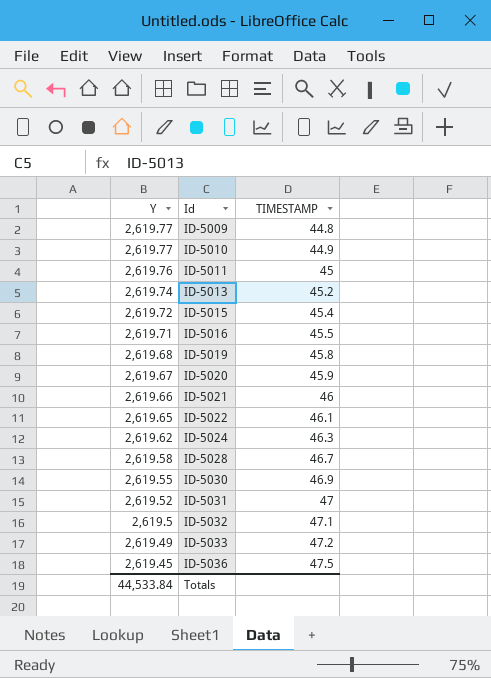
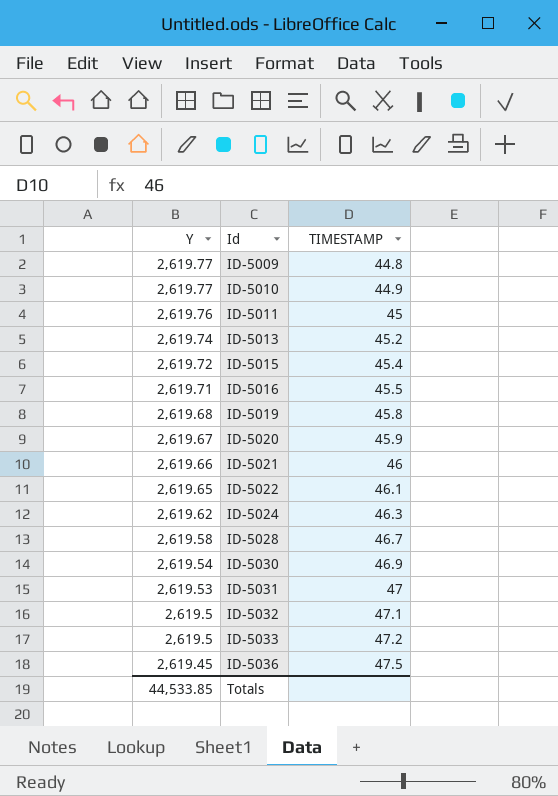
ID-5030 | Y: 2,619.55 -> 2,619.54
ID-5031 | Y: 2,619.52 -> 2,619.53
ID-5033 | Y: 2,619.49 -> 2,619.5
Totals | Y: 44,533.84 -> 44,533.85

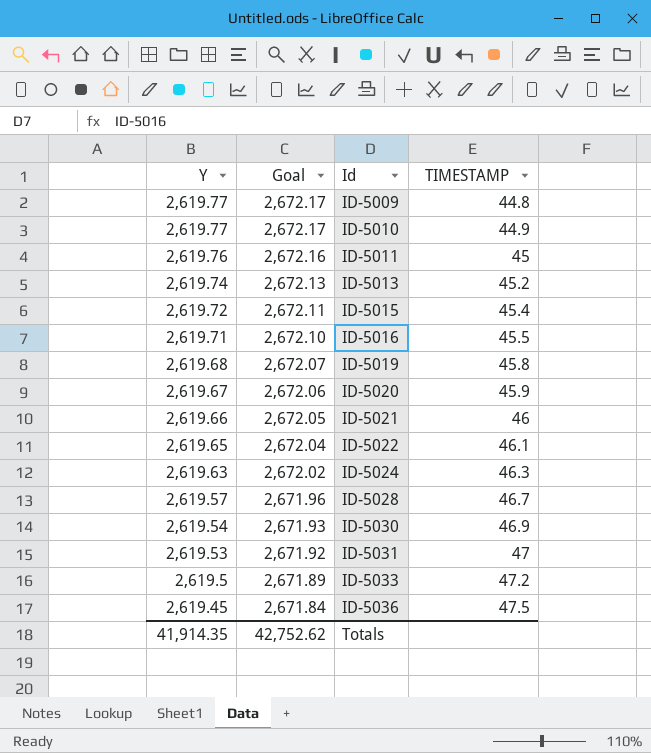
column Goal | formula: none -> [Y] * 1.02
row ID-5032: 2,619.5 | 47.1 -> none
ID-5024 | Y: 2,619.62 -> 2,619.63
ID-5028 | Y: 2,619.58 -> 2,619.57
Totals | Y: 44,533.85 -> 41,914.35

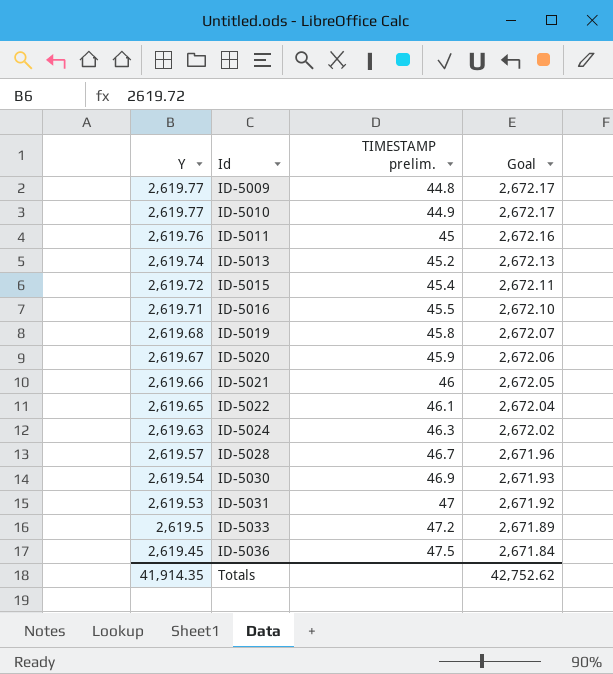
column name: TIMESTAMP -> TIMESTAMP prelim.
column Goal | position: 2 -> 4

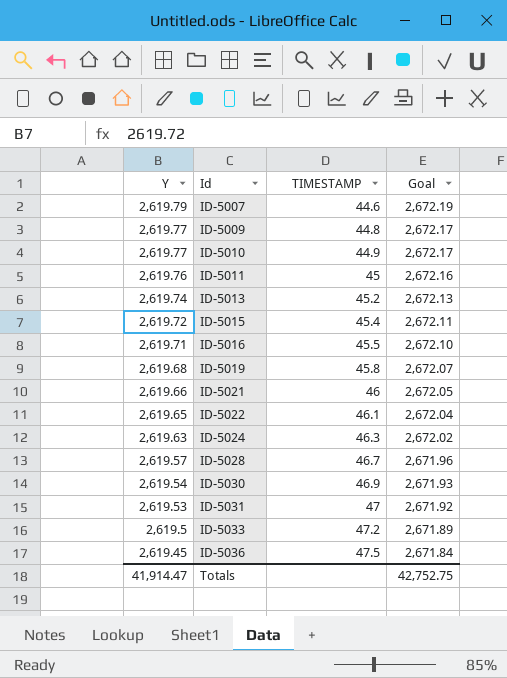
column name: TIMESTAMP prelim. -> TIMESTAMP
row ID-5020: 2,619.67 | 45.9 | 2,672.06 -> none
row ID-5007: none -> 2,619.79 | 44.6 | 2,672.19
Totals | Y: 41,914.35 -> 41,914.47
Totals | Goal: 42,752.62 -> 42,752.75

